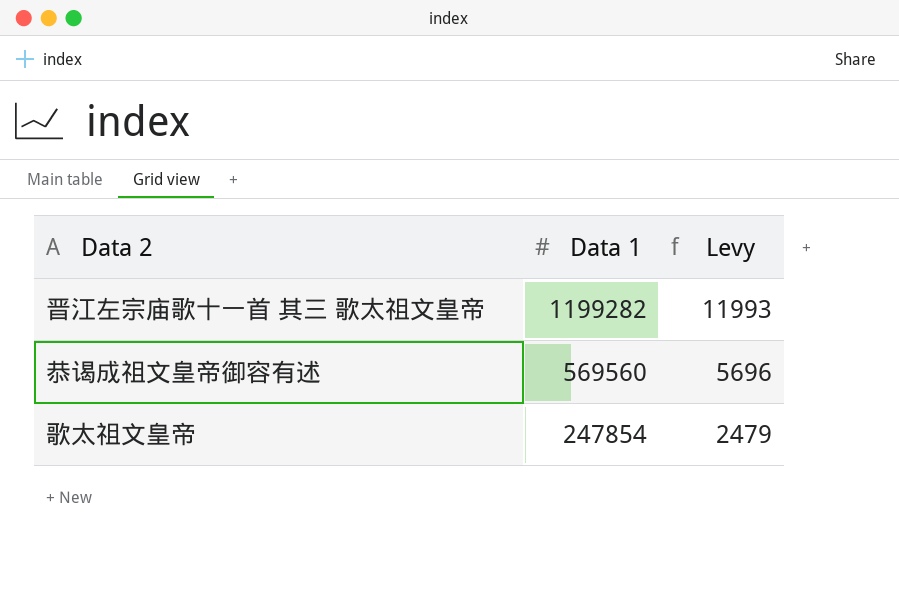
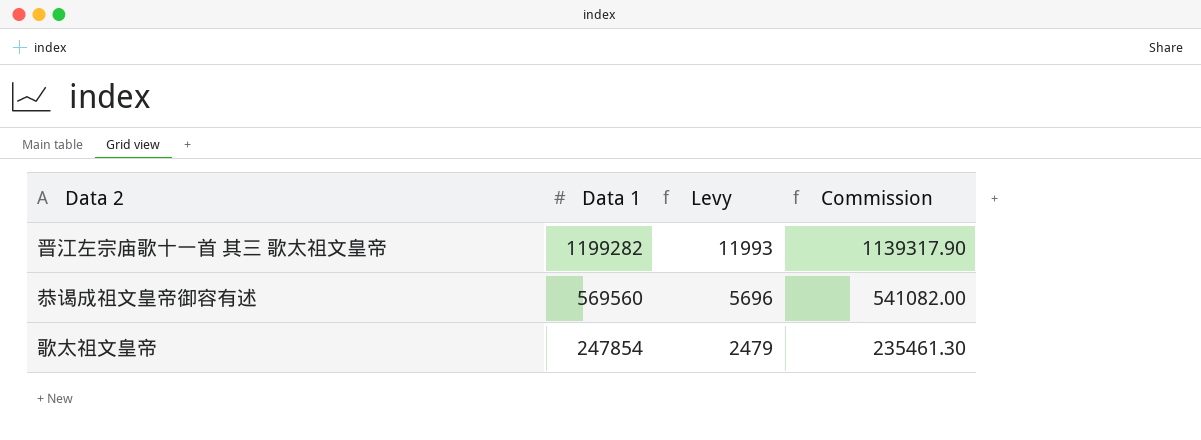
column Commission | formula: none -> [Data 1] * 0.95

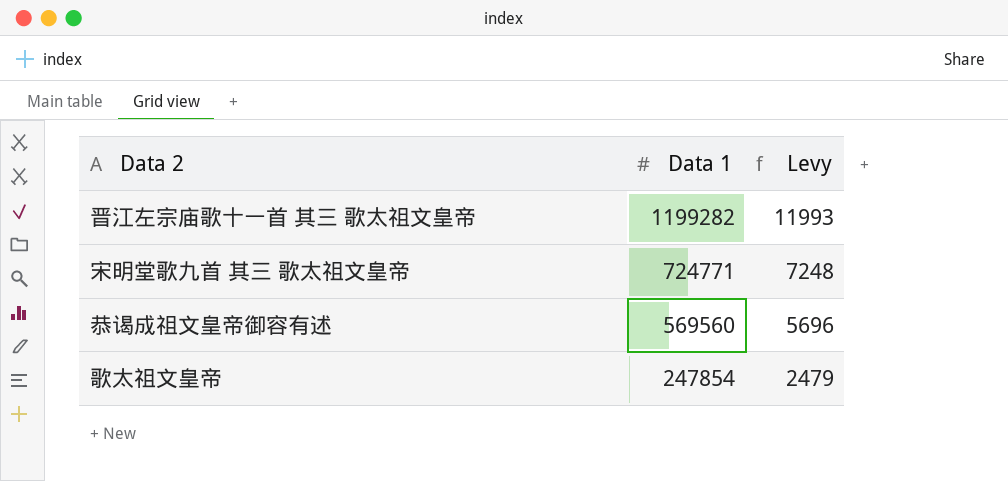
column Commission | formula: [Data 1] * 0.95 -> none
row 宋明堂歌九首 其三 歌太祖文皇帝: none -> 724771 | 7248

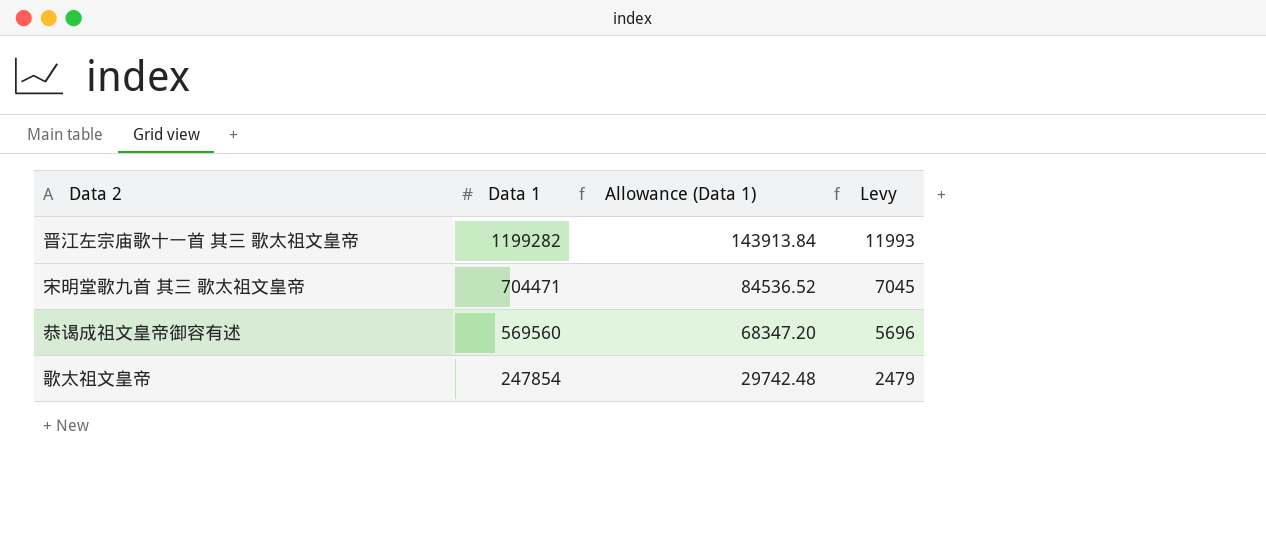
column Allowance (Data 1) | formula: none -> [Data 1] * 0.12
宋明堂歌九首 其三 歌太祖文皇帝 | Data 1: 724771 -> 704471
宋明堂歌九首 其三 歌太祖文皇帝 | Levy: 7248 -> 7045

